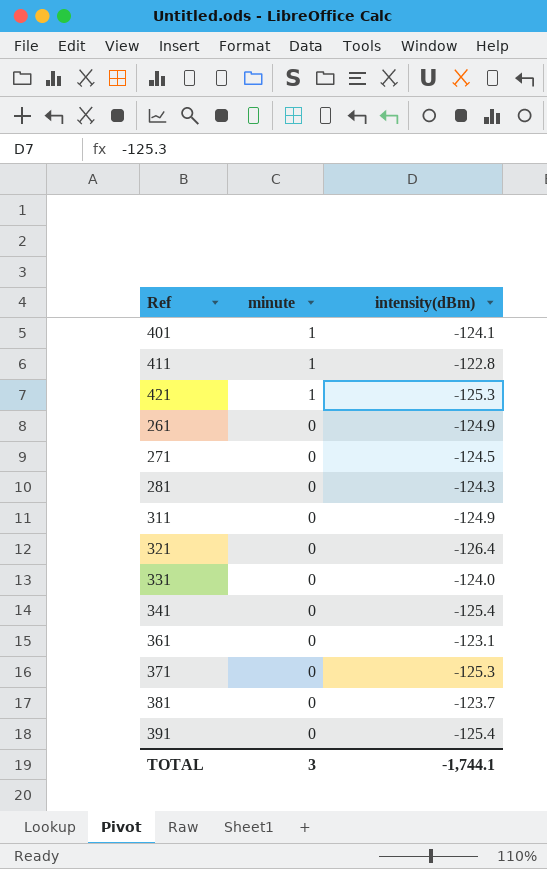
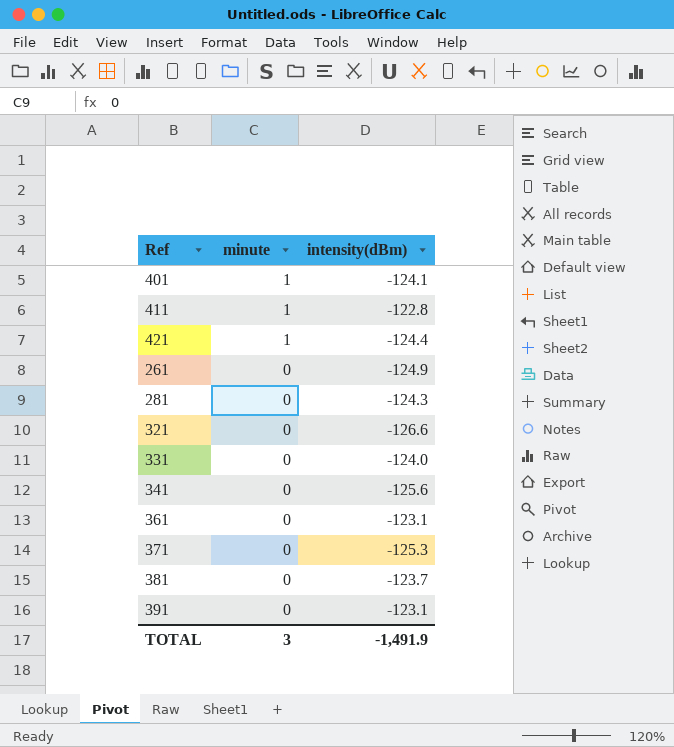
row 271: 0 | -124.5 -> none
row 311: 0 | -124.9 -> none
421 | intensity(dBm): -125.3 -> -124.4
321 | intensity(dBm): -126.4 -> -126.6
341 | intensity(dBm): -125.4 -> -125.6
391 | intensity(dBm): -125.4 -> -123.1
TOTAL | intensity(dBm): -1,744.1 -> -1,491.9

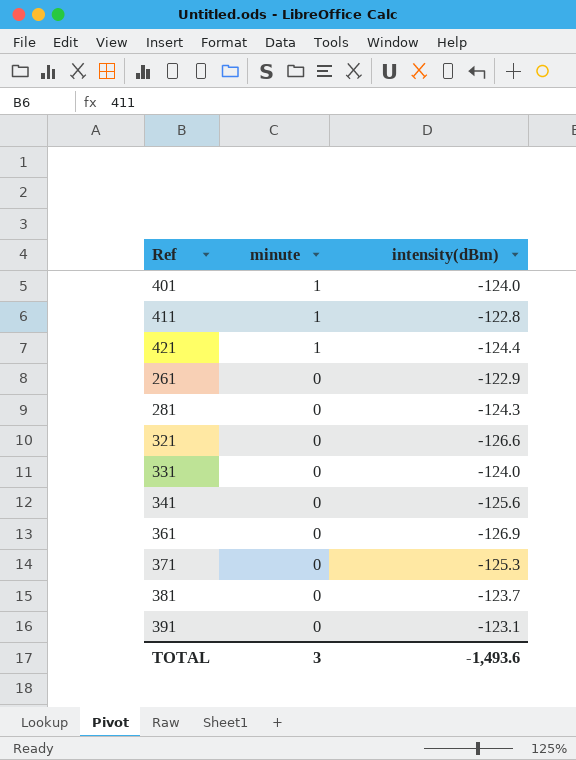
401 | intensity(dBm): -124.1 -> -124.0
261 | intensity(dBm): -124.9 -> -122.9
361 | intensity(dBm): -123.1 -> -126.9
TOTAL | intensity(dBm): -1,491.9 -> -1,493.6

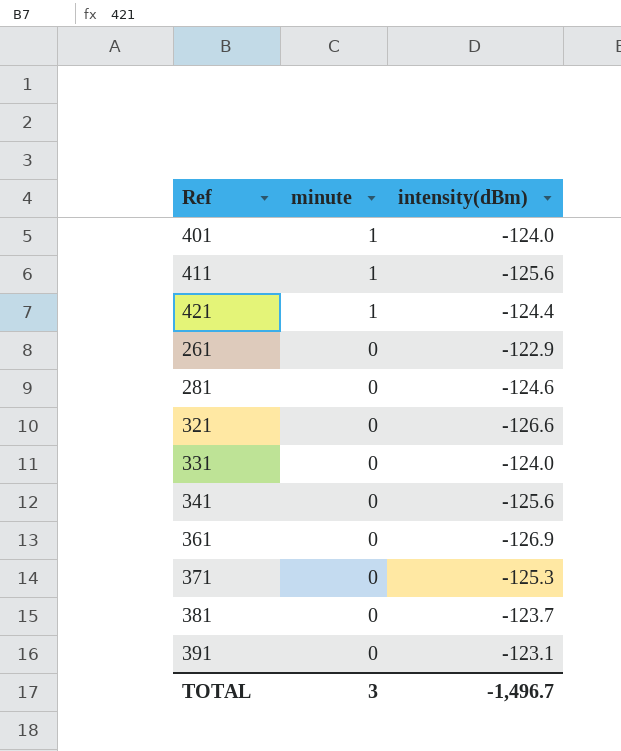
411 | intensity(dBm): -122.8 -> -125.6
281 | intensity(dBm): -124.3 -> -124.6
TOTAL | intensity(dBm): -1,493.6 -> -1,496.7

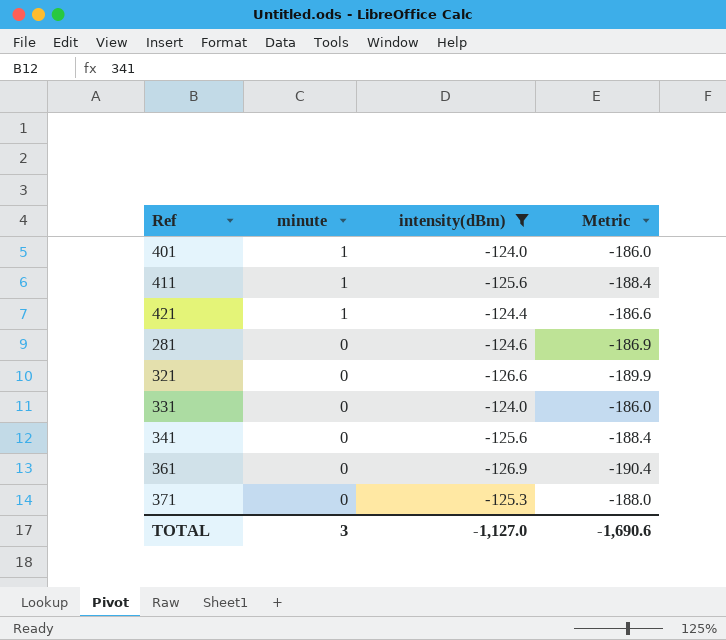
filter: none -> intensity(dBm) <= -124.0
column Metric | formula: none -> [intensity(dBm)] * 1.5
TOTAL | intensity(dBm): -1,496.7 -> -1,127.0

